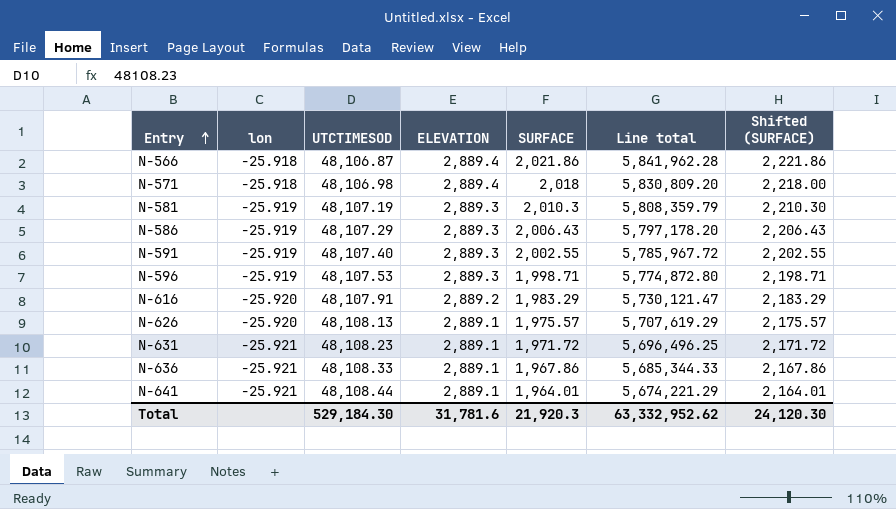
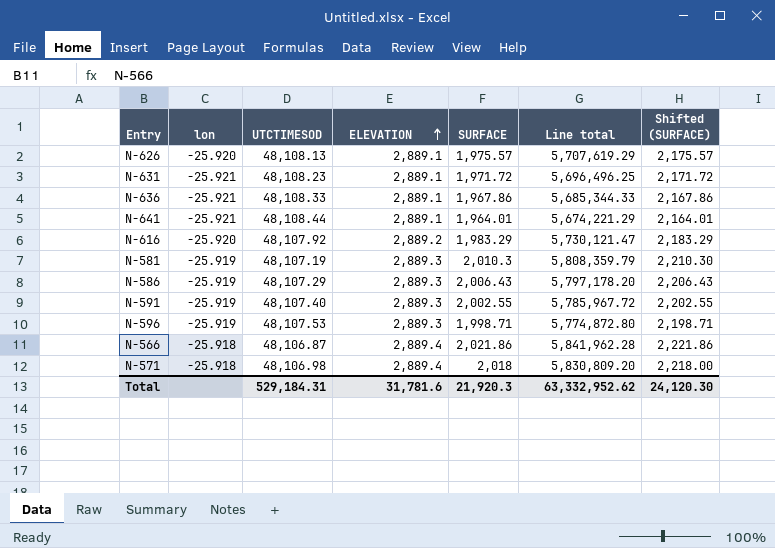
row order: Entry ascending -> ELEVATION ascending
N-616 | UTCTIMESOD: 48,107.91 -> 48,107.92
Total | UTCTIMESOD: 529,184.30 -> 529,184.31

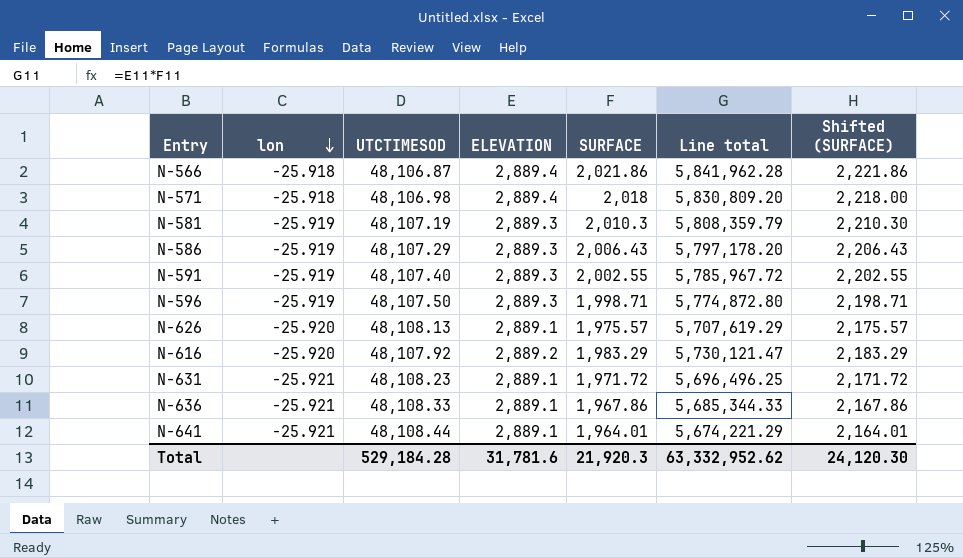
row order: ELEVATION ascending -> lon descending
N-596 | UTCTIMESOD: 48,107.53 -> 48,107.50
Total | UTCTIMESOD: 529,184.31 -> 529,184.28

